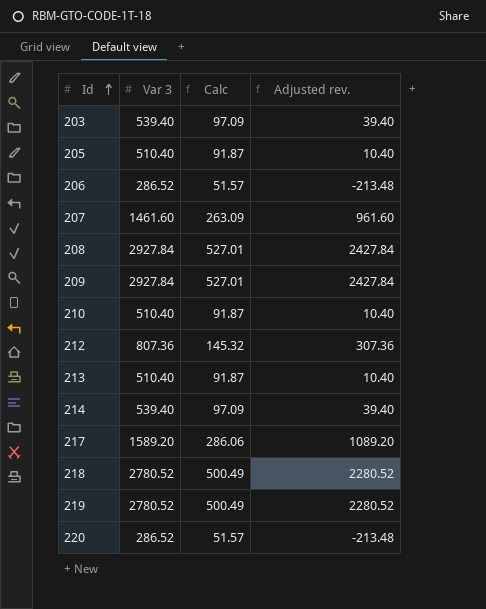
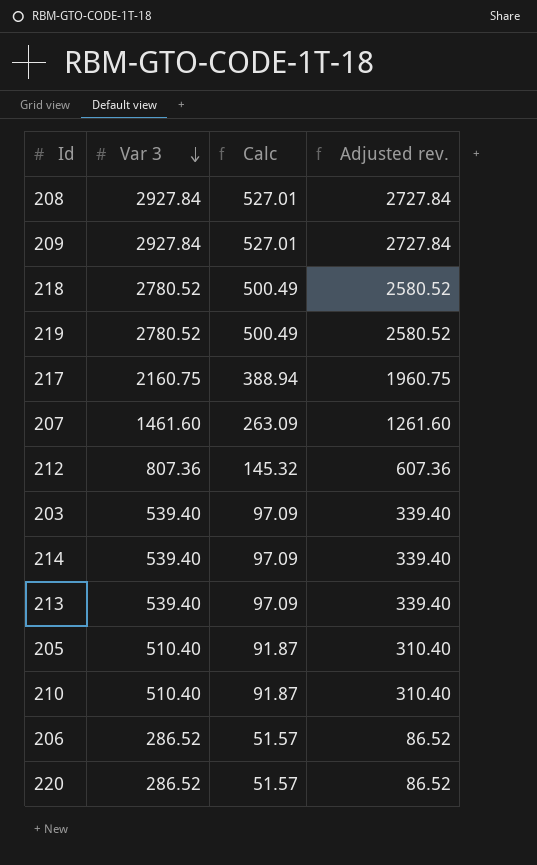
row order: Id ascending -> Var 3 descending
column Adjusted rev. | formula: [Var 3] - 500 -> [Var 3] - 200
217 | Var 3: 1589.20 -> 2160.75
217 | Calc: 286.06 -> 388.94
213 | Var 3: 510.40 -> 539.40
213 | Calc: 91.87 -> 97.09

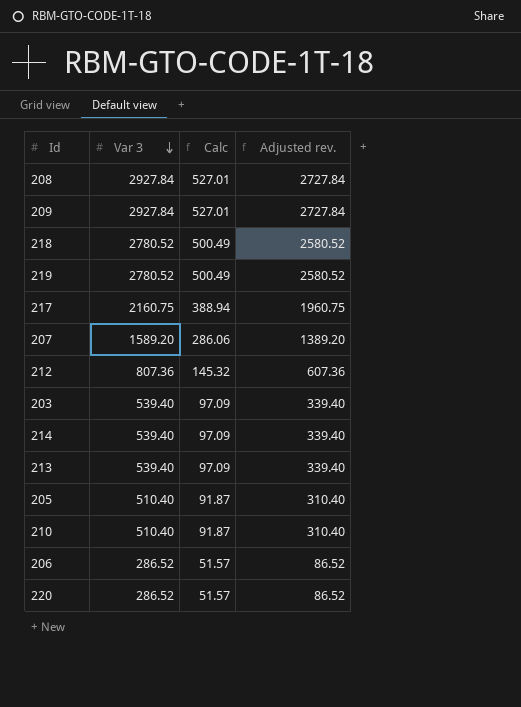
207 | Var 3: 1461.60 -> 1589.20
207 | Calc: 263.09 -> 286.06
207 | Adjusted rev.: 1261.60 -> 1389.20

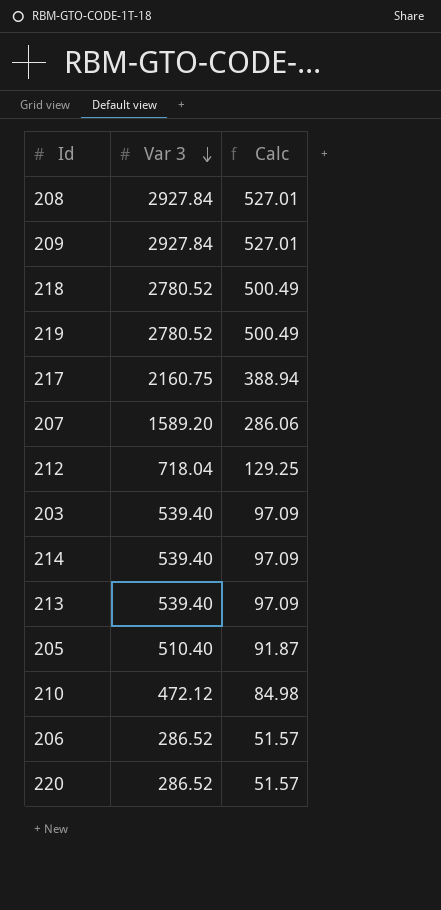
column Adjusted rev. | formula: [Var 3] - 200 -> none
212 | Var 3: 807.36 -> 718.04
212 | Calc: 145.32 -> 129.25
210 | Var 3: 510.40 -> 472.12
210 | Calc: 91.87 -> 84.98

